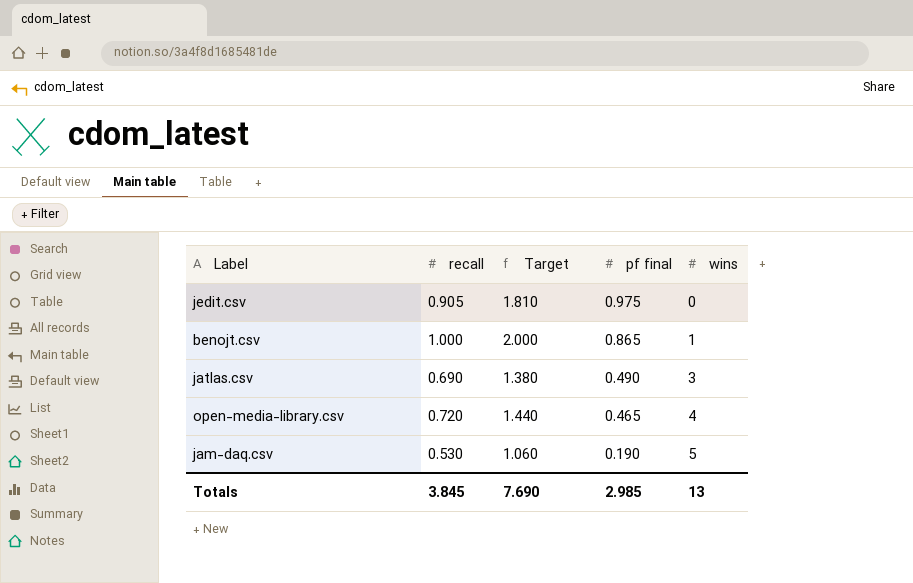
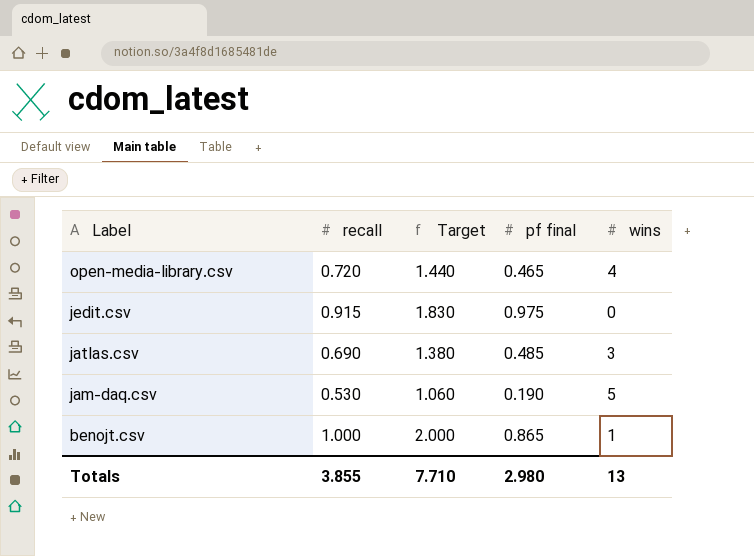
row order: pf final descending -> Label descending
jedit.csv | recall: 0.905 -> 0.915
jedit.csv | Target: 1.810 -> 1.830
jatlas.csv | pf final: 0.490 -> 0.485
Totals | recall: 3.845 -> 3.855
Totals | Target: 7.690 -> 7.710
Totals | pf final: 2.985 -> 2.980

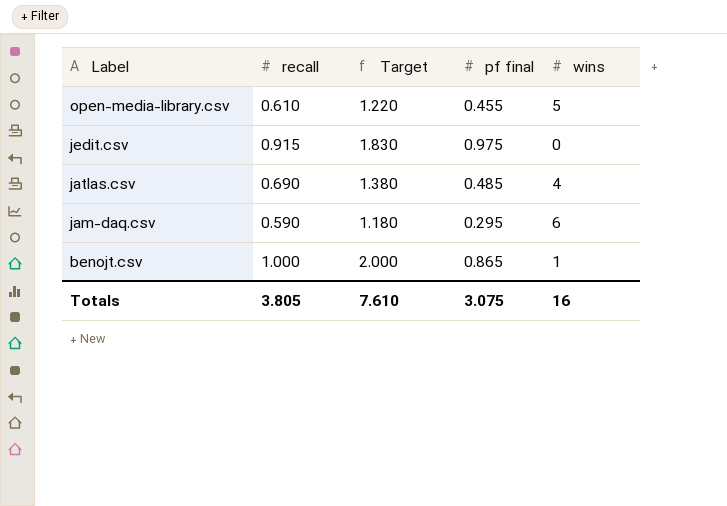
open-media-library.csv | recall: 0.720 -> 0.610
open-media-library.csv | Target: 1.440 -> 1.220
open-media-library.csv | pf final: 0.465 -> 0.455
open-media-library.csv | wins: 4 -> 5
jatlas.csv | wins: 3 -> 4
jam-daq.csv | recall: 0.530 -> 0.590
jam-daq.csv | Target: 1.060 -> 1.180
jam-daq.csv | pf final: 0.190 -> 0.295
jam-daq.csv | wins: 5 -> 6
Totals | recall: 3.855 -> 3.805
Totals | Target: 7.710 -> 7.610
Totals | pf final: 2.980 -> 3.075
Totals | wins: 13 -> 16

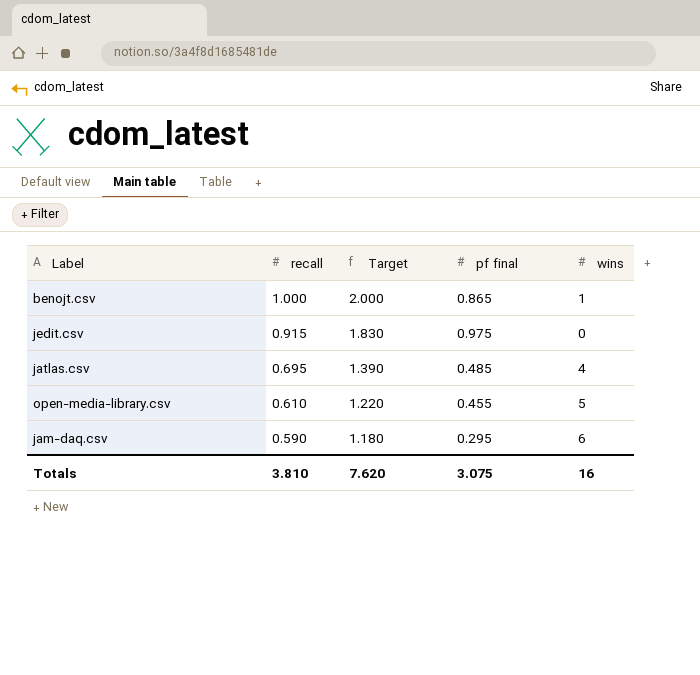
row order: Label descending -> recall descending
jatlas.csv | recall: 0.690 -> 0.695
jatlas.csv | Target: 1.380 -> 1.390
Totals | recall: 3.805 -> 3.810
Totals | Target: 7.610 -> 7.620

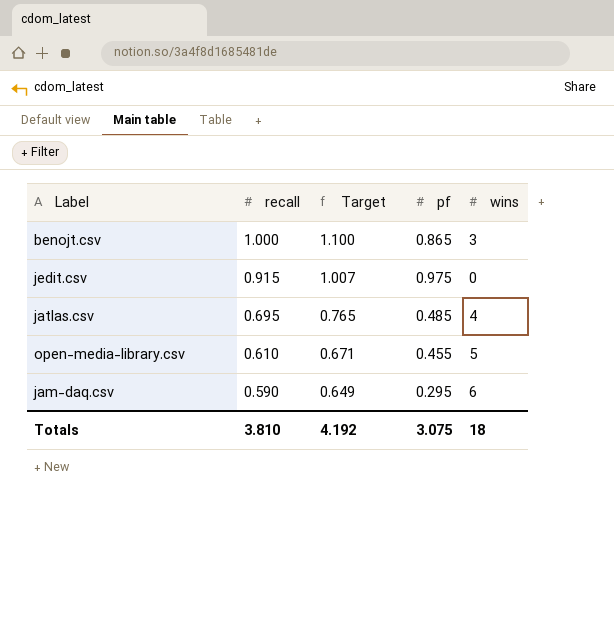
column Target | formula: [recall] * 2 -> [recall] * 1.1
column name: pf final -> pf
benojt.csv | wins: 1 -> 3
Totals | Target: 7.620 -> 4.192
Totals | wins: 16 -> 18

